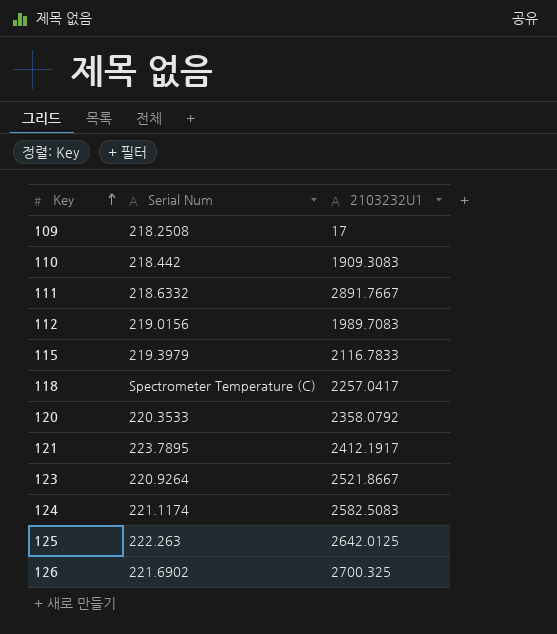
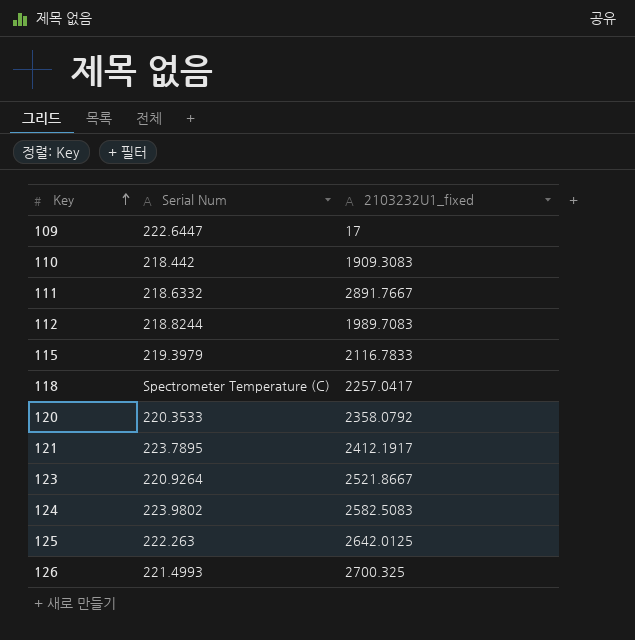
column name: 2103232U1 -> 2103232U1_fixed
109 | Serial Num: 218.2508 -> 222.6447
112 | Serial Num: 219.0156 -> 218.8244
124 | Serial Num: 221.1174 -> 223.9802
126 | Serial Num: 221.6902 -> 221.4993

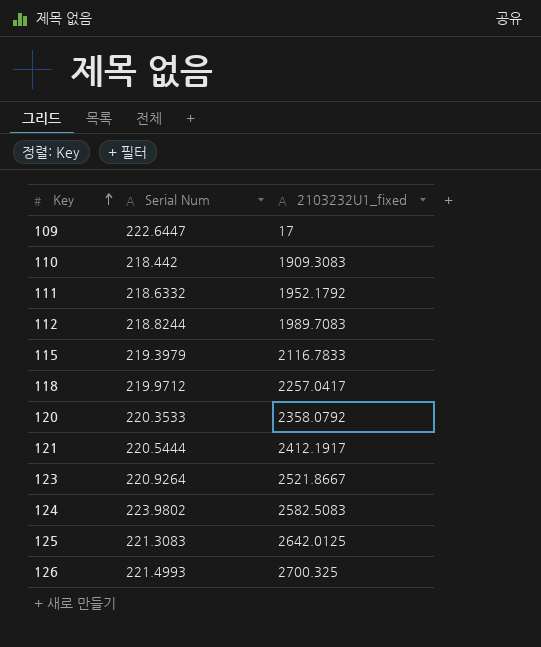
111 | 2103232U1_fixed: 2891.7667 -> 1952.1792
118 | Serial Num: Spectrometer Temperature (C) -> 219.9712
121 | Serial Num: 223.7895 -> 220.5444
125 | Serial Num: 222.263 -> 221.3083

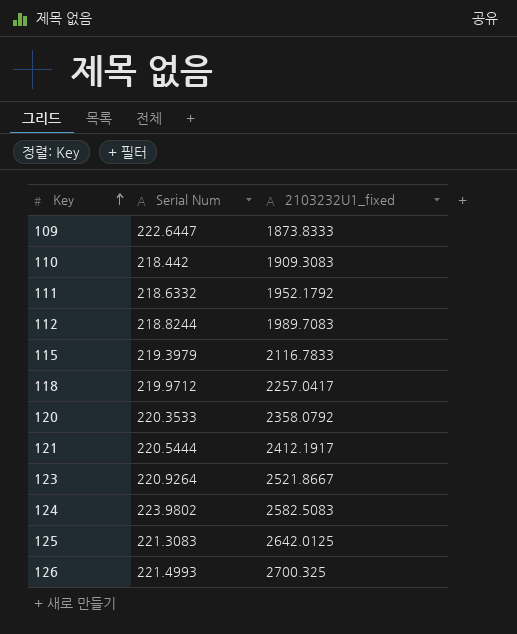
109 | 2103232U1_fixed: 17 -> 1873.8333

